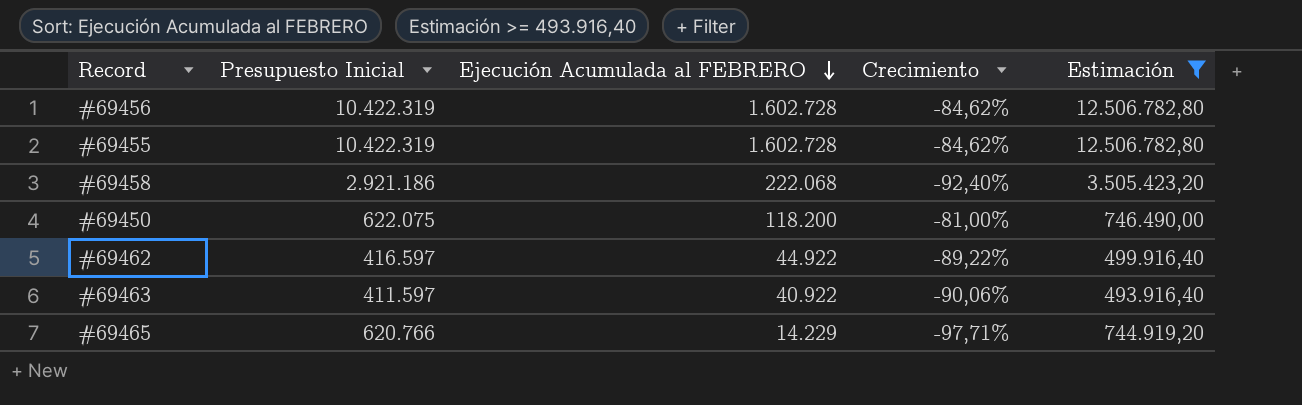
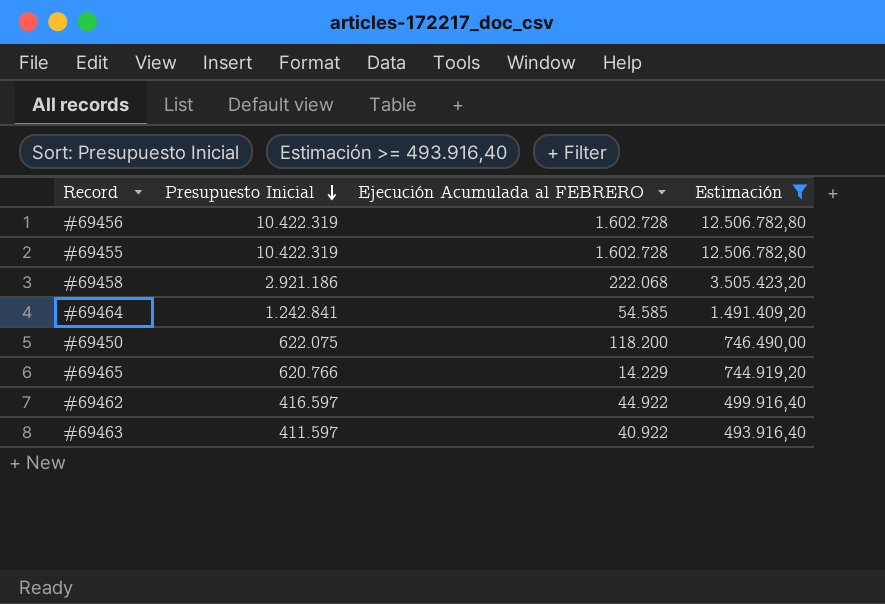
row order: Ejecución Acumulada al FEBRERO descending -> Presupuesto Inicial descending
column Crecimiento | formula: ([Ejecución Acumulada al FEBRERO] - [Presupuesto Inicial]) / [Presupuesto Inicial] -> none
row #69464: none -> 1.242.841 | 54.585 | 1.491.409,20

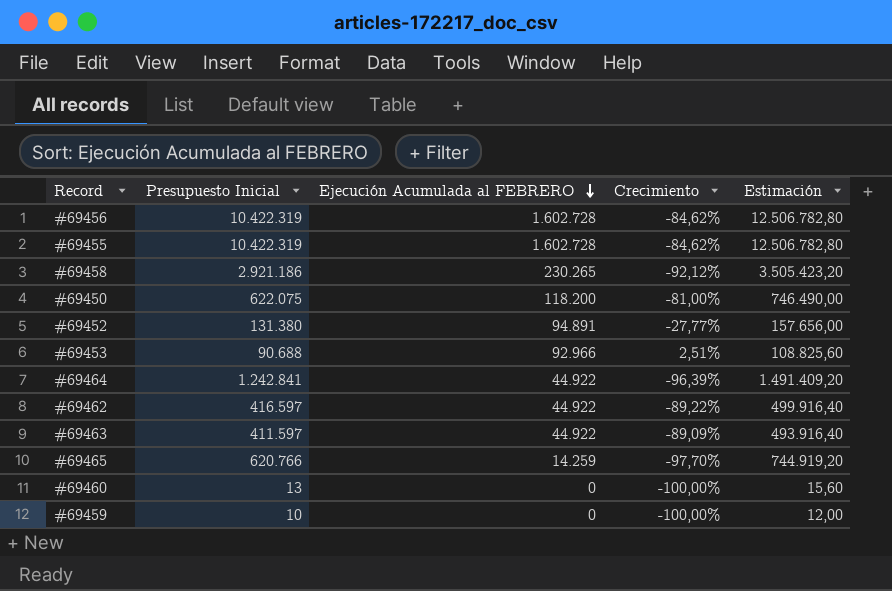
filter: Estimación >= 493.916,40 -> none
row order: Presupuesto Inicial descending -> Ejecución Acumulada al FEBRERO descending
column Crecimiento | formula: none -> ([Ejecución Acumulada al FEBRERO] - [Presupuesto Inicial]) / [Presupuesto Inicial]
#69458 | Ejecución Acumulada al FEBRERO: 222.068 -> 230.265
#69464 | Ejecución Acumulada al FEBRERO: 54.585 -> 44.922
#69463 | Ejecución Acumulada al FEBRERO: 40.922 -> 44.922
#69465 | Ejecución Acumulada al FEBRERO: 14.229 -> 14.259

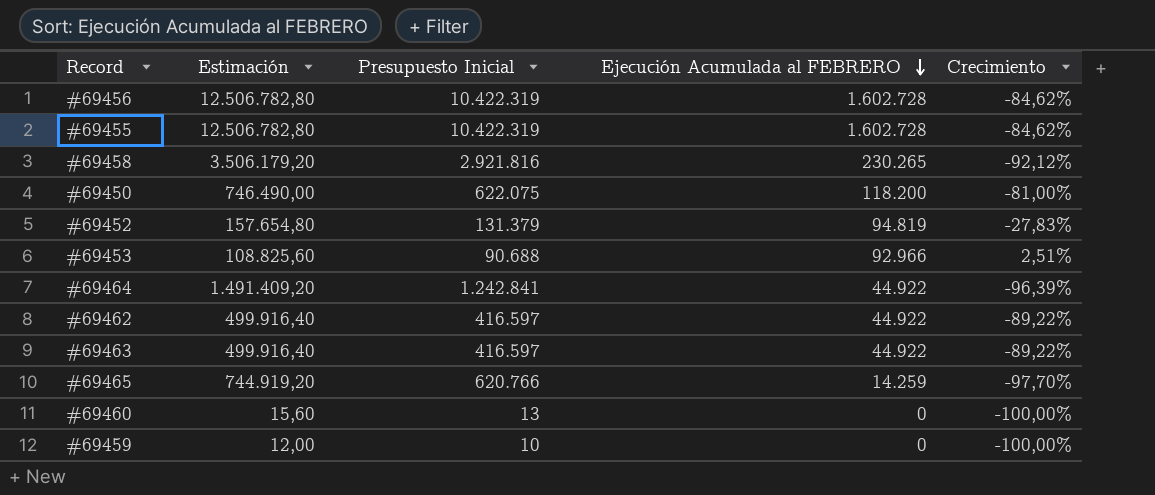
column Estimación | position: 5 -> 2
#69458 | Estimación: 3.505.423,20 -> 3.506.179,20
#69458 | Presupuesto Inicial: 2.921.186 -> 2.921.816
#69452 | Estimación: 157.656,00 -> 157.654,80
#69452 | Presupuesto Inicial: 131.380 -> 131.379
#69452 | Ejecución Acumulada al FEBRERO: 94.891 -> 94.819
#69452 | Crecimiento: -27,77% -> -27,83%
#69463 | Estimación: 493.916,40 -> 499.916,40
#69463 | Presupuesto Inicial: 411.597 -> 416.597
#69463 | Crecimiento: -89,09% -> -89,22%

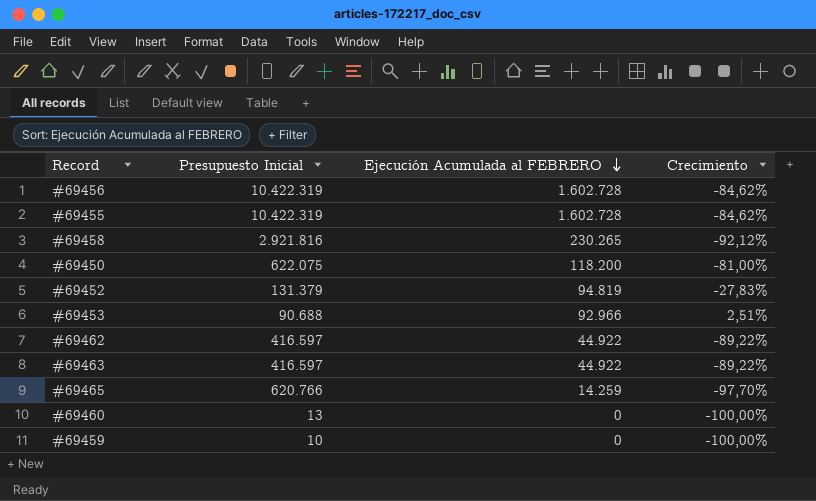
column Estimación | formula: [Presupuesto Inicial] * 1,2 -> none
row #69464: 1.491.409,20 | 1.242.841 | 44.922 | -96,39% -> none

